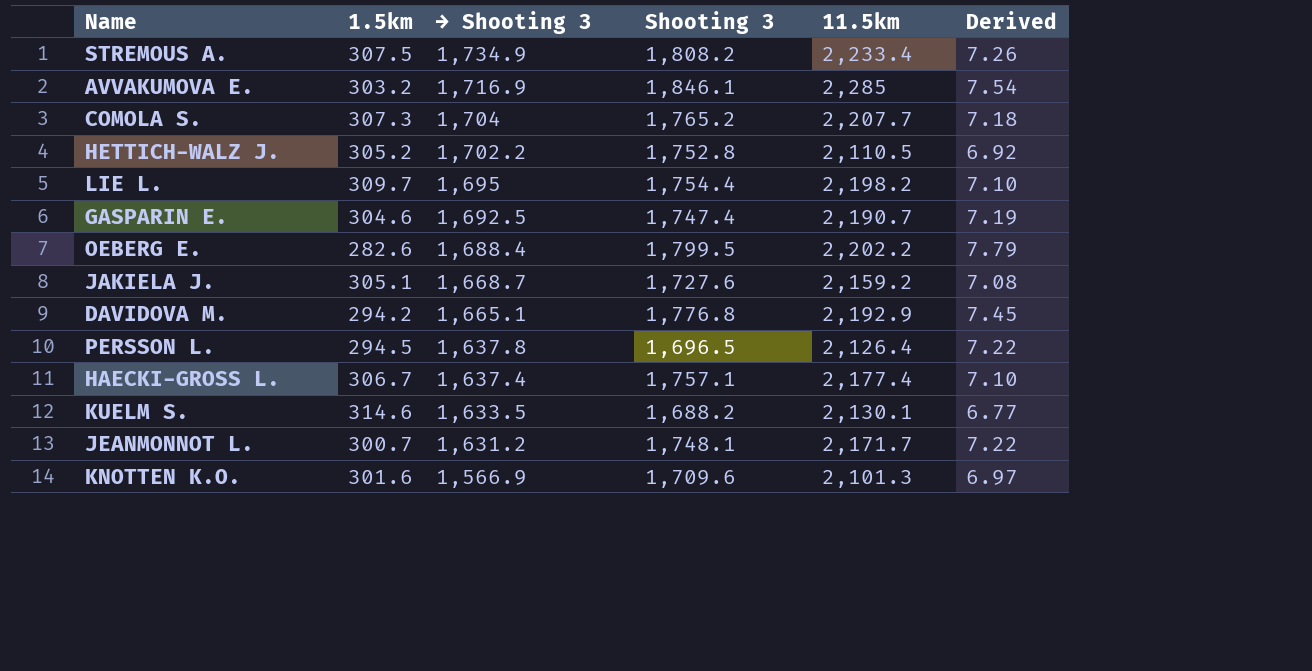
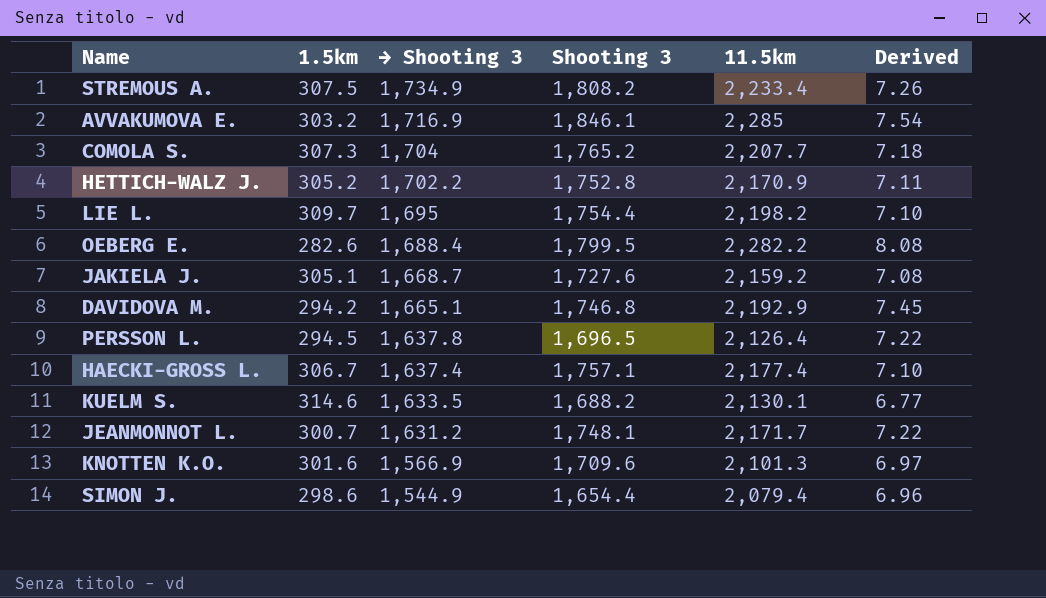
row GASPARIN E.: 304.6 | 1,692.5 | 1,747.4 | 2,190.7 | 7.19 -> none
HETTICH-WALZ J. | 11.5km: 2,110.5 -> 2,170.9
HETTICH-WALZ J. | Derived: 6.92 -> 7.11
OEBERG E. | 11.5km: 2,202.2 -> 2,282.2
OEBERG E. | Derived: 7.79 -> 8.08
DAVIDOVA M. | Shooting 3: 1,776.8 -> 1,746.8
row SIMON J.: none -> 298.6 | 1,544.9 | 1,654.4 | 2,079.4 | 6.96

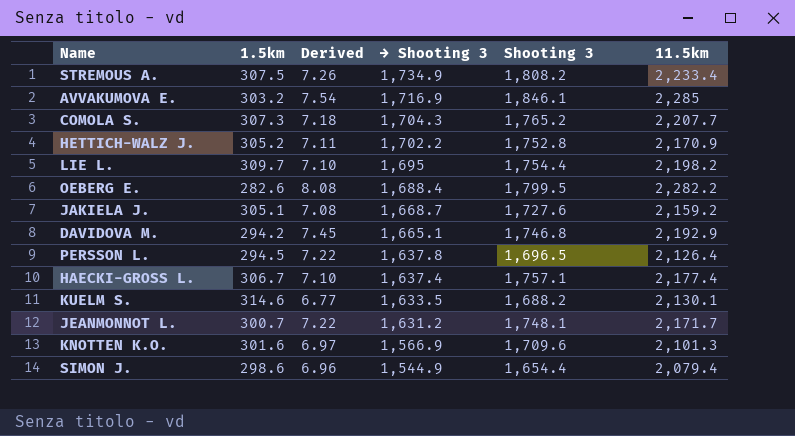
column Derived | position: 6 -> 3
COMOLA S. | → Shooting 3: 1,704 -> 1,704.3

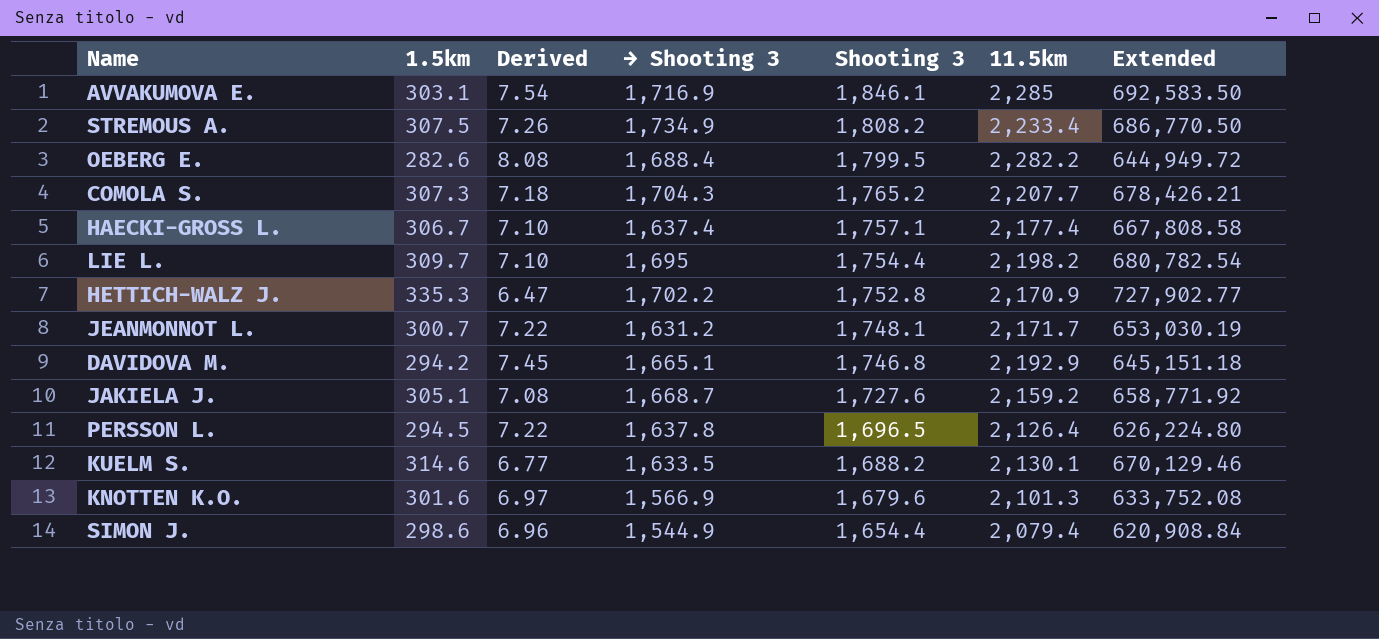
row order: → Shooting 3 descending -> Shooting 3 descending
column Extended | formula: none -> [1.5km] * [11.5km]
AVVAKUMOVA E. | 1.5km: 303.2 -> 303.1
HETTICH-WALZ J. | 1.5km: 305.2 -> 335.3
HETTICH-WALZ J. | Derived: 7.11 -> 6.47
KNOTTEN K.O. | Shooting 3: 1,709.6 -> 1,679.6

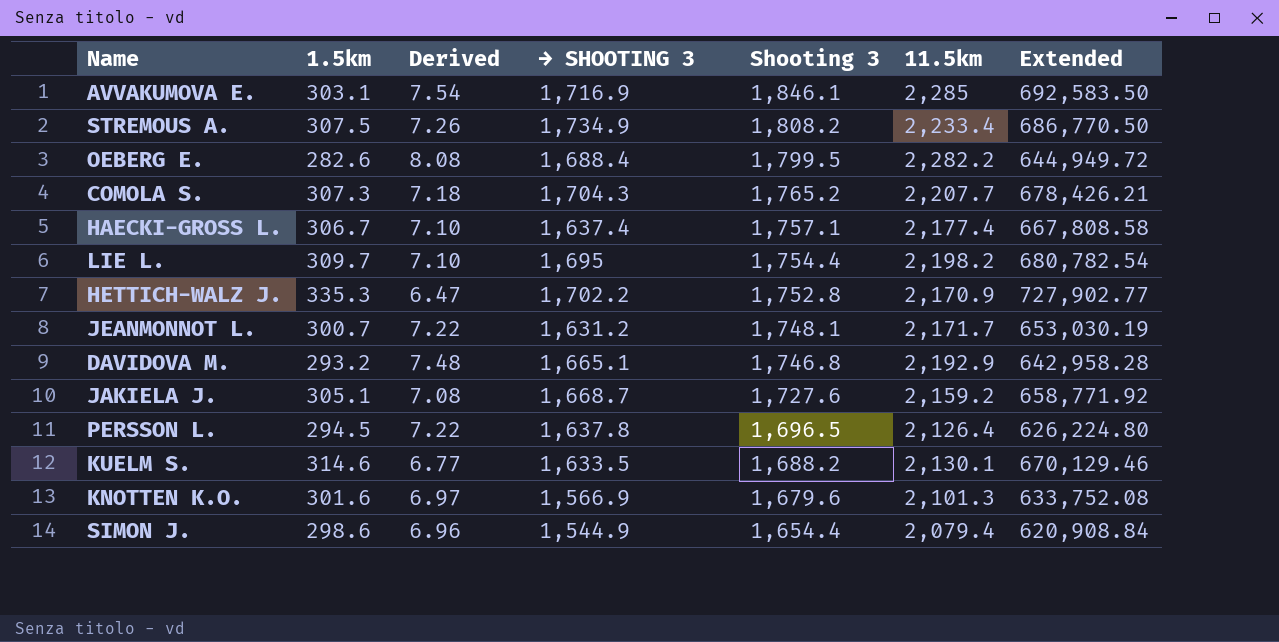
column name: → Shooting 3 -> → SHOOTING 3
DAVIDOVA M. | 1.5km: 294.2 -> 293.2
DAVIDOVA M. | Derived: 7.45 -> 7.48
DAVIDOVA M. | Extended: 645,151.18 -> 642,958.28

